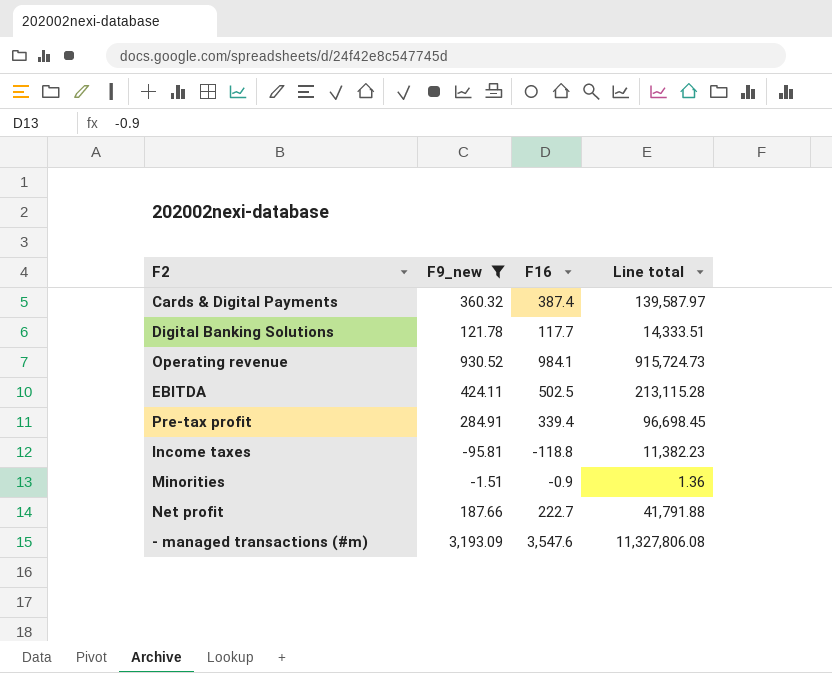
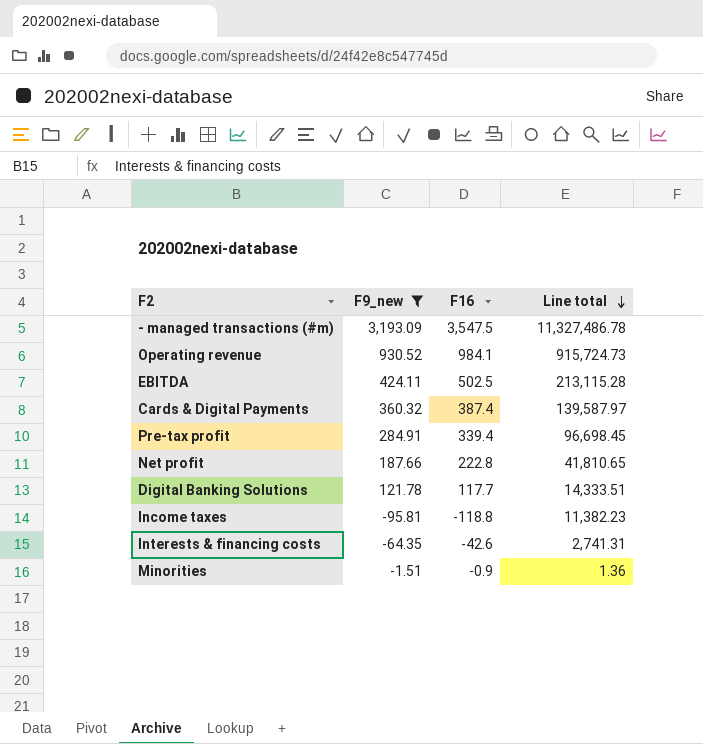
row order: none -> Line total descending
- managed transactions (#m) | F16: 3,547.6 -> 3,547.5
- managed transactions (#m) | Line total: 11,327,806.08 -> 11,327,486.78
Net profit | F16: 222.7 -> 222.8
Net profit | Line total: 41,791.88 -> 41,810.65
row Interests & financing costs: none -> -64.35 | -42.6 | 2,741.31

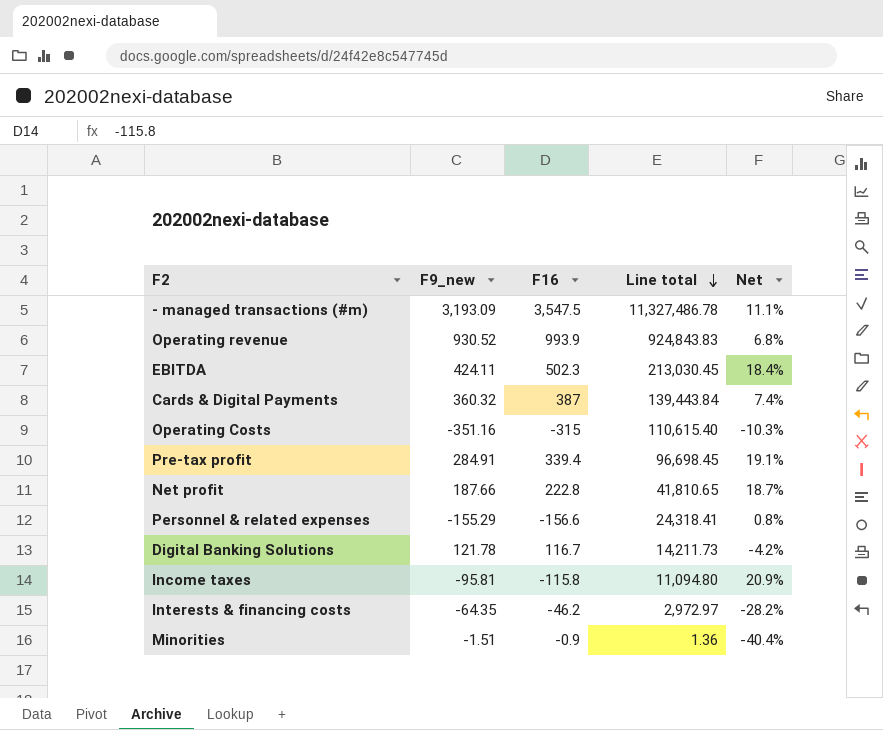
filter: F9_new >= -95.81 -> none
column Net | formula: none -> ([F16] - [F9_new]) / [F9_new]
Operating revenue | F16: 984.1 -> 993.9
Operating revenue | Line total: 915,724.73 -> 924,843.83
EBITDA | F16: 502.5 -> 502.3
EBITDA | Line total: 213,115.28 -> 213,030.45
Cards & Digital Payments | F16: 387.4 -> 387
Cards & Digital Payments | Line total: 139,587.97 -> 139,443.84
Digital Banking Solutions | F16: 117.7 -> 116.7
Digital Banking Solutions | Line total: 14,333.51 -> 14,211.73
Income taxes | F16: -118.8 -> -115.8
Income taxes | Line total: 11,382.23 -> 11,094.80
Interests & financing costs | F16: -42.6 -> -46.2
Interests & financing costs | Line total: 2,741.31 -> 2,972.97

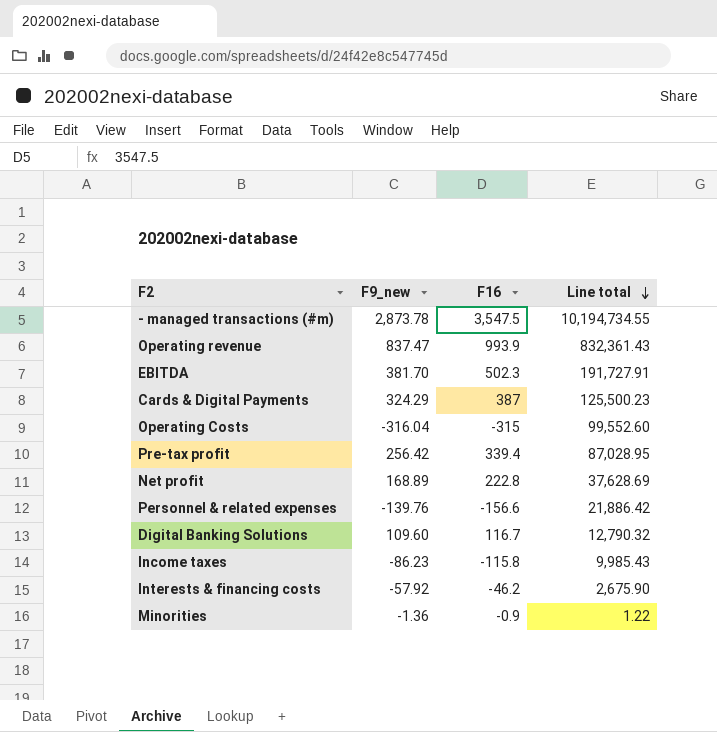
column Net | formula: ([F16] - [F9_new]) / [F9_new] -> none
- managed transactions (#m) | F9_new: 3,193.09 -> 2,873.78
- managed transactions (#m) | Line total: 11,327,486.78 -> 10,194,734.55
Operating revenue | F9_new: 930.52 -> 837.47
Operating revenue | Line total: 924,843.83 -> 832,361.43
EBITDA | F9_new: 424.11 -> 381.70
EBITDA | Line total: 213,030.45 -> 191,727.91
Cards & Digital Payments | F9_new: 360.32 -> 324.29
Cards & Digital Payments | Line total: 139,443.84 -> 125,500.23
Operating Costs | F9_new: -351.16 -> -316.04
Operating Costs | Line total: 110,615.40 -> 99,552.60
Pre-tax profit | F9_new: 284.91 -> 256.42
Pre-tax profit | Line total: 96,698.45 -> 87,028.95
Net profit | F9_new: 187.66 -> 168.89
Net profit | Line total: 41,810.65 -> 37,628.69
Personnel & related expenses | F9_new: -155.29 -> -139.76
Personnel & related expenses | Line total: 24,318.41 -> 21,886.42
Digital Banking Solutions | F9_new: 121.78 -> 109.60
Digital Banking Solutions | Line total: 14,211.73 -> 12,790.32
Income taxes | F9_new: -95.81 -> -86.23
Income taxes | Line total: 11,094.80 -> 9,985.43
Interests & financing costs | F9_new: -64.35 -> -57.92
Interests & financing costs | Line total: 2,972.97 -> 2,675.90
Minorities | F9_new: -1.51 -> -1.36
Minorities | Line total: 1.36 -> 1.22

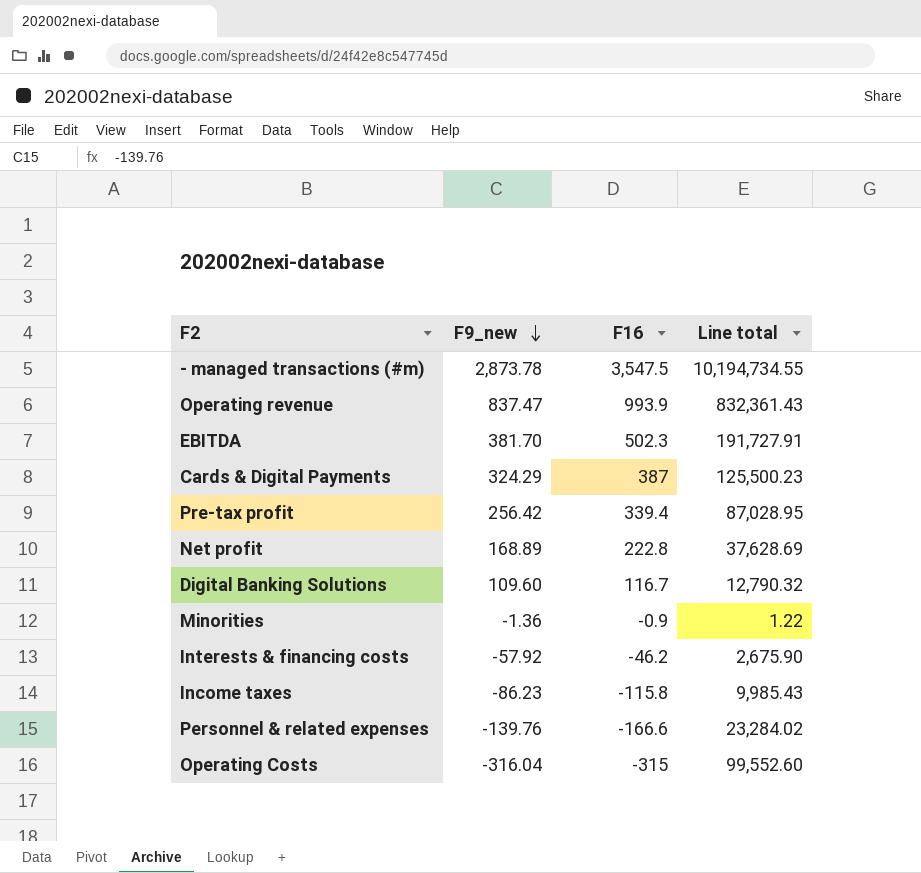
row order: Line total descending -> F9_new descending
Personnel & related expenses | F16: -156.6 -> -166.6
Personnel & related expenses | Line total: 21,886.42 -> 23,284.02

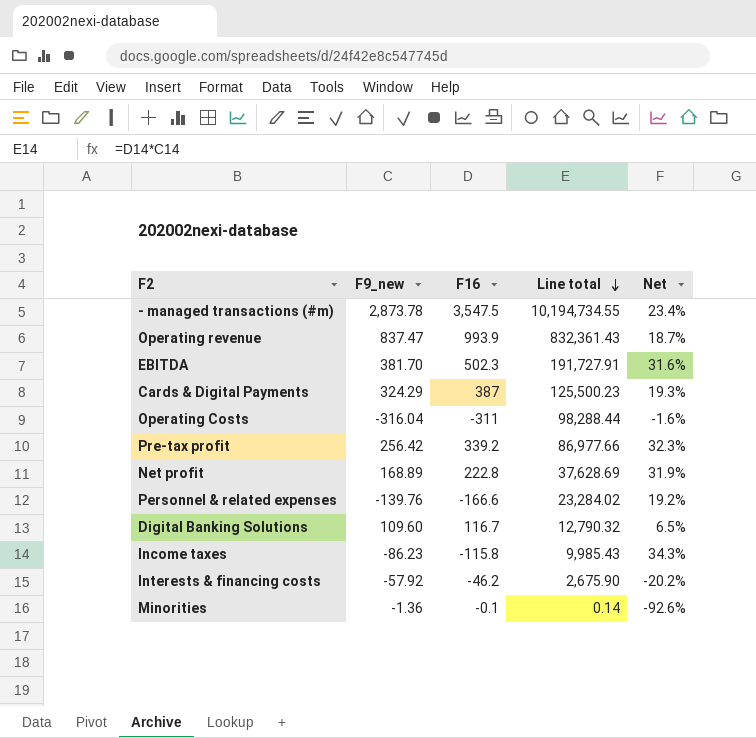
row order: F9_new descending -> Line total descending
column Net | formula: none -> ([F16] - [F9_new]) / [F9_new]
Operating Costs | F16: -315 -> -311
Operating Costs | Line total: 99,552.60 -> 98,288.44
Pre-tax profit | F16: 339.4 -> 339.2
Pre-tax profit | Line total: 87,028.95 -> 86,977.66
Minorities | F16: -0.9 -> -0.1
Minorities | Line total: 1.22 -> 0.14

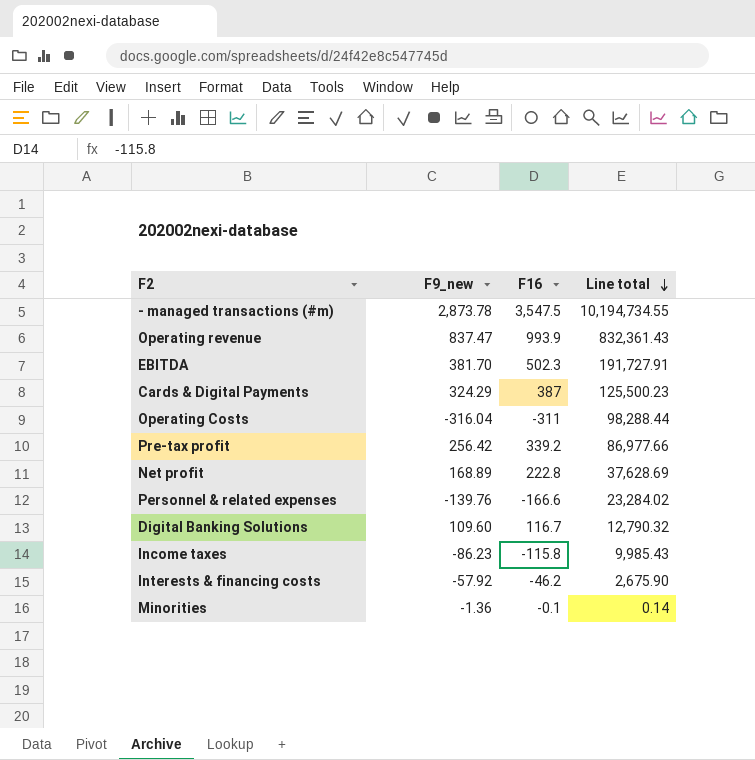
column Net | formula: ([F16] - [F9_new]) / [F9_new] -> none

